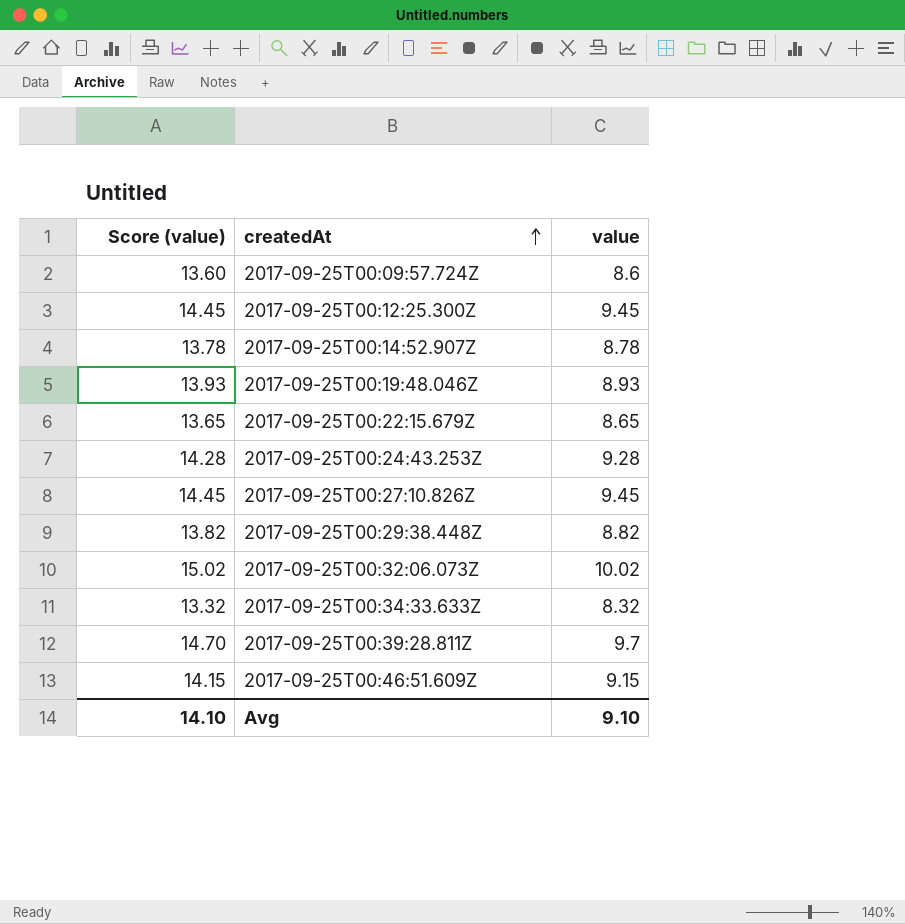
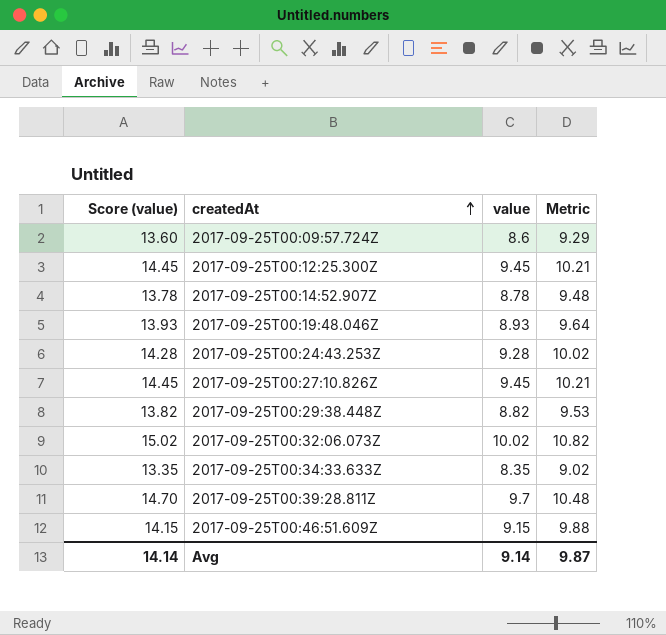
column Metric | formula: none -> [value] * 1.08
row 2017-09-25T00:22:15.679Z: 13.65 | 8.65 -> none
2017-09-25T00:34:33.633Z | Score (value): 13.32 -> 13.35
2017-09-25T00:34:33.633Z | value: 8.32 -> 8.35
Avg | Score (value): 14.10 -> 14.14
Avg | value: 9.10 -> 9.14

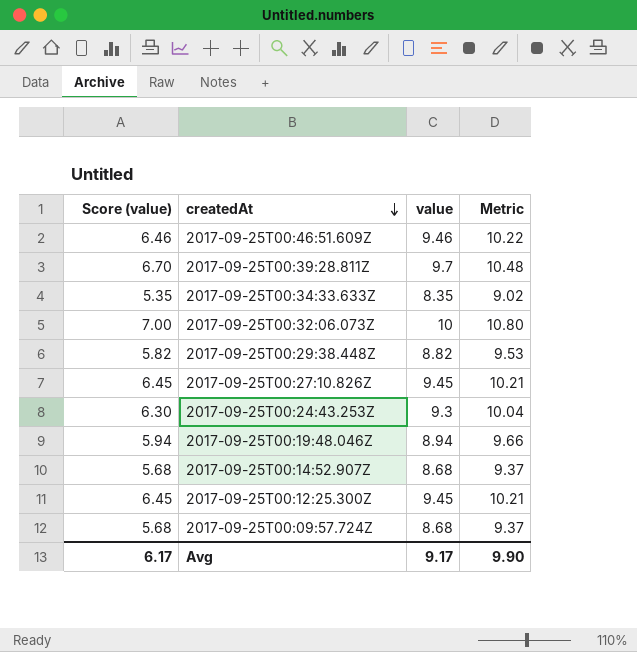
row order: createdAt ascending -> createdAt descending
column Score (value) | formula: [value] + 5 -> [value] - 3
2017-09-25T00:46:51.609Z | value: 9.15 -> 9.46
2017-09-25T00:46:51.609Z | Metric: 9.88 -> 10.22
2017-09-25T00:32:06.073Z | value: 10.02 -> 10
2017-09-25T00:32:06.073Z | Metric: 10.82 -> 10.80
2017-09-25T00:24:43.253Z | value: 9.28 -> 9.3
2017-09-25T00:24:43.253Z | Metric: 10.02 -> 10.04
2017-09-25T00:19:48.046Z | value: 8.93 -> 8.94
2017-09-25T00:19:48.046Z | Metric: 9.64 -> 9.66
2017-09-25T00:14:52.907Z | value: 8.78 -> 8.68
2017-09-25T00:14:52.907Z | Metric: 9.48 -> 9.37
2017-09-25T00:09:57.724Z | value: 8.6 -> 8.68
2017-09-25T00:09:57.724Z | Metric: 9.29 -> 9.37
Avg | Score (value): 14.14 -> 6.17
Avg | value: 9.14 -> 9.17
Avg | Metric: 9.87 -> 9.90

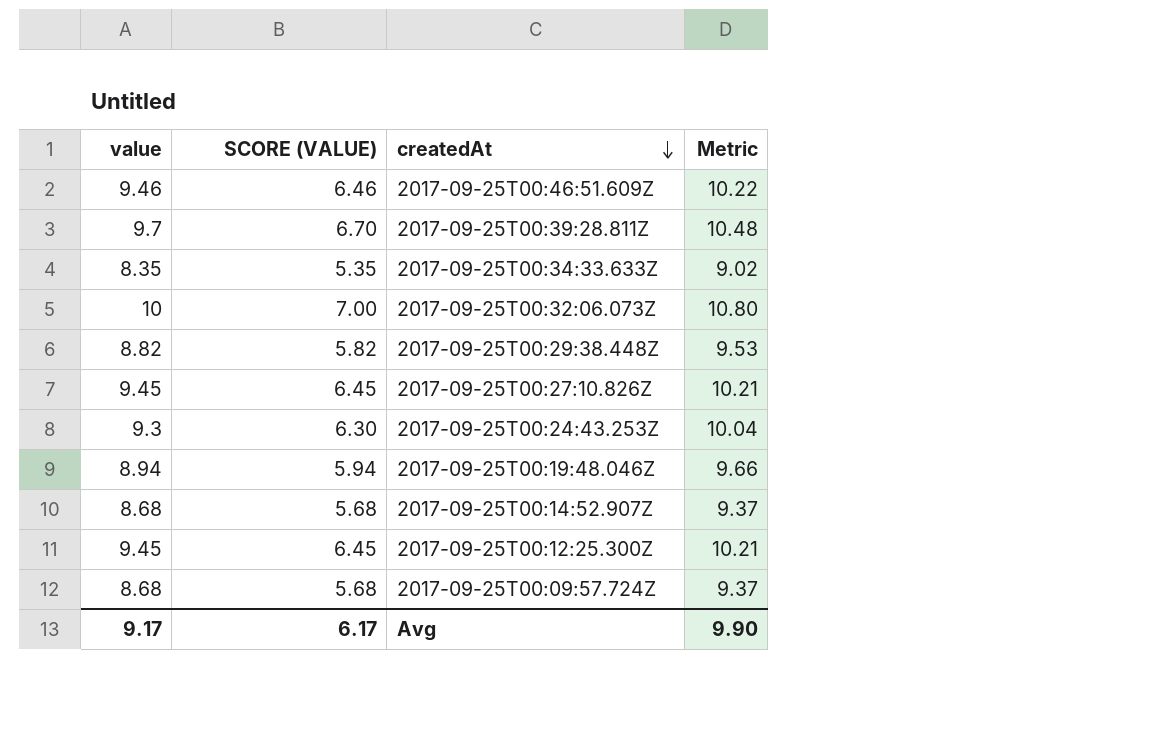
column value | position: 3 -> 1
column name: Score (value) -> SCORE (VALUE)

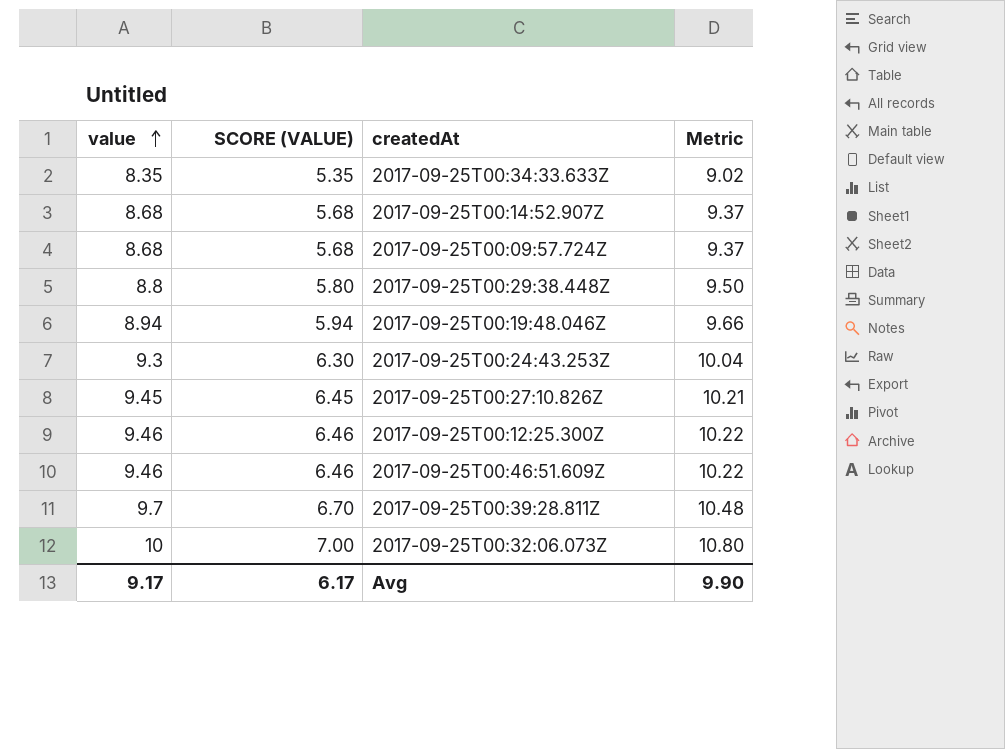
row order: createdAt descending -> value ascending
2017-09-25T00:29:38.448Z | value: 8.82 -> 8.8
2017-09-25T00:29:38.448Z | SCORE (VALUE): 5.82 -> 5.80
2017-09-25T00:29:38.448Z | Metric: 9.53 -> 9.50
2017-09-25T00:12:25.300Z | value: 9.45 -> 9.46
2017-09-25T00:12:25.300Z | SCORE (VALUE): 6.45 -> 6.46
2017-09-25T00:12:25.300Z | Metric: 10.21 -> 10.22

